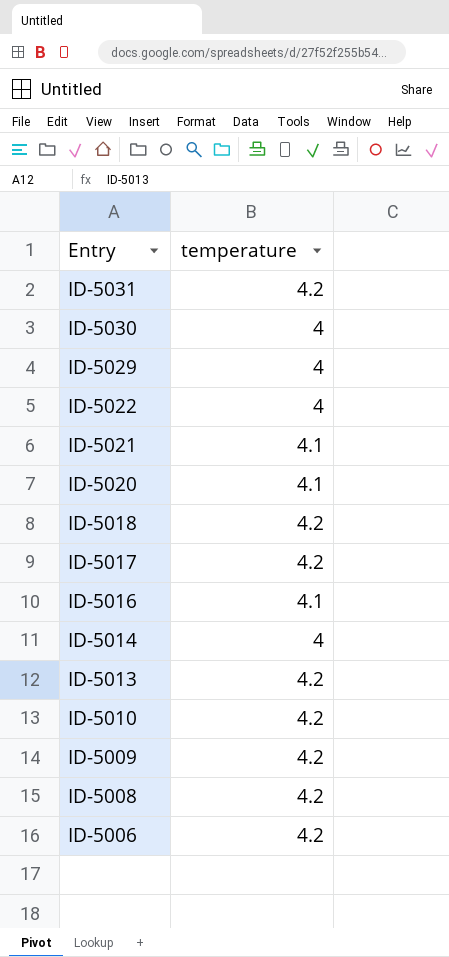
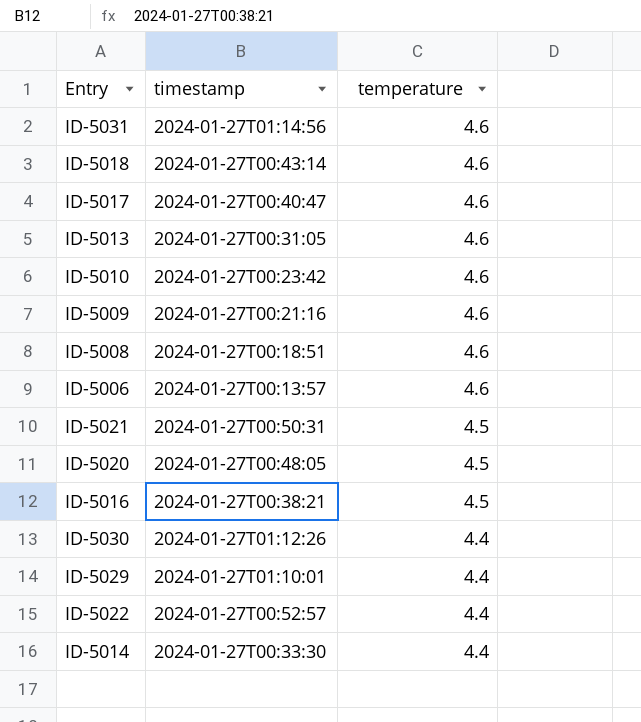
row order: Entry descending -> temperature descending
column timestamp | position: none -> 2
ID-5031 | temperature: 4.2 -> 4.6
ID-5018 | temperature: 4.2 -> 4.6
ID-5017 | temperature: 4.2 -> 4.6
ID-5013 | temperature: 4.2 -> 4.6
ID-5010 | temperature: 4.2 -> 4.6
ID-5009 | temperature: 4.2 -> 4.6
ID-5008 | temperature: 4.2 -> 4.6
ID-5006 | temperature: 4.2 -> 4.6
ID-5021 | temperature: 4.1 -> 4.5
ID-5020 | temperature: 4.1 -> 4.5
ID-5016 | temperature: 4.1 -> 4.5
ID-5030 | temperature: 4 -> 4.4
ID-5029 | temperature: 4 -> 4.4
ID-5022 | temperature: 4 -> 4.4
ID-5014 | temperature: 4 -> 4.4

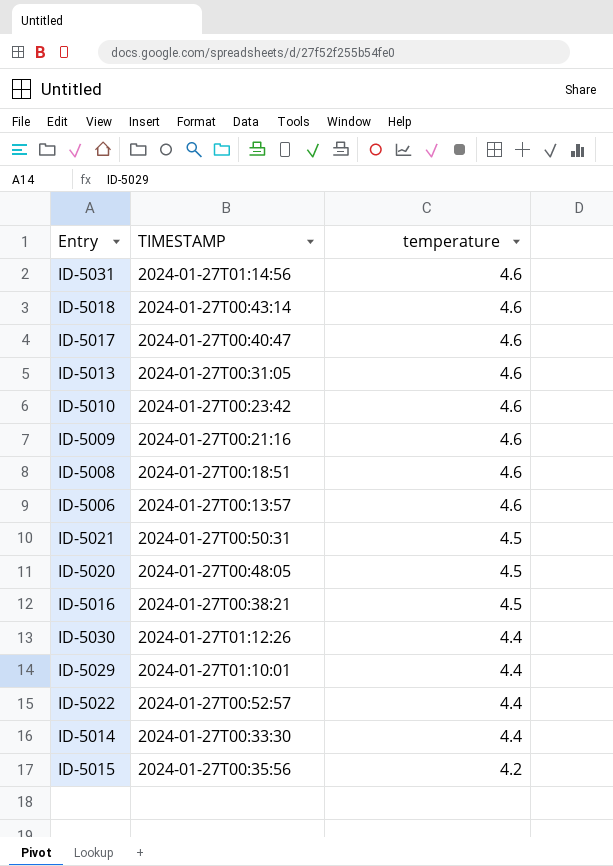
column name: timestamp -> TIMESTAMP
row ID-5015: none -> 2024-01-27T00:35:56 | 4.2

